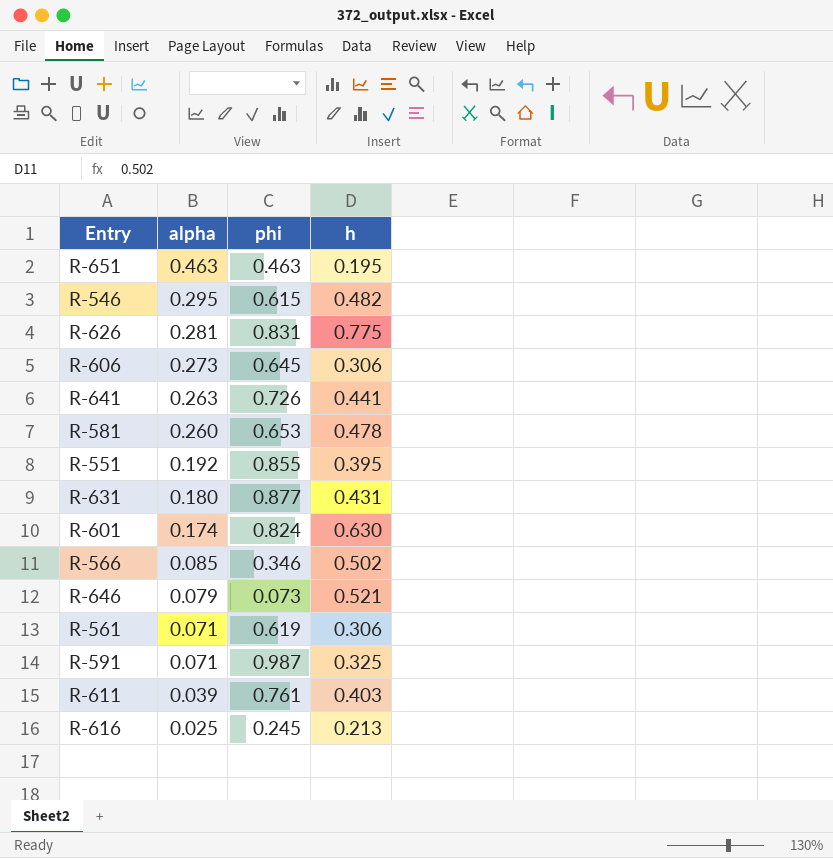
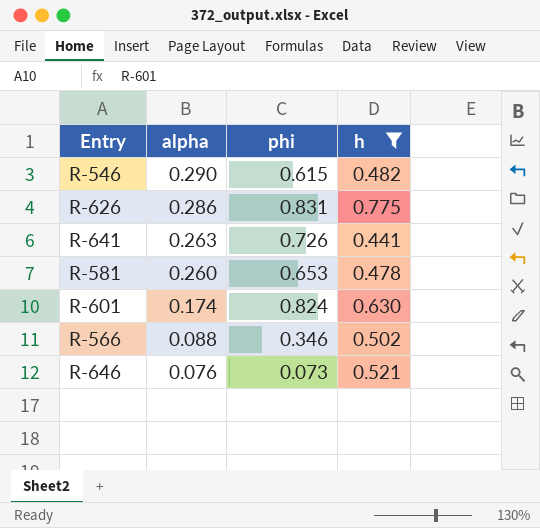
filter: none -> h >= 0.441
R-546 | alpha: 0.295 -> 0.290
R-626 | alpha: 0.281 -> 0.286
R-566 | alpha: 0.085 -> 0.088
R-646 | alpha: 0.079 -> 0.076

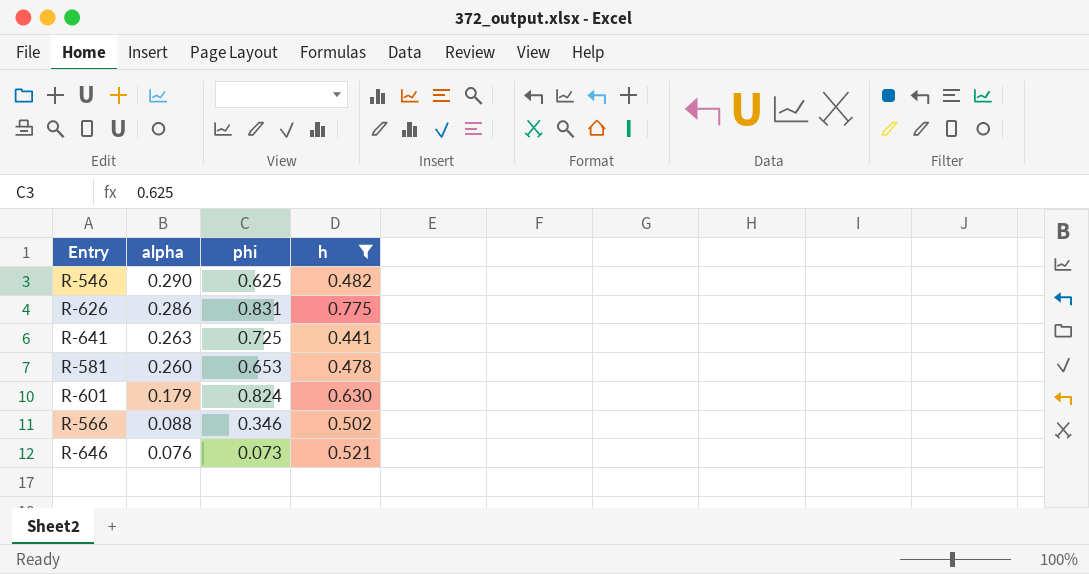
R-546 | phi: 0.615 -> 0.625
R-641 | phi: 0.726 -> 0.725
R-601 | alpha: 0.174 -> 0.179

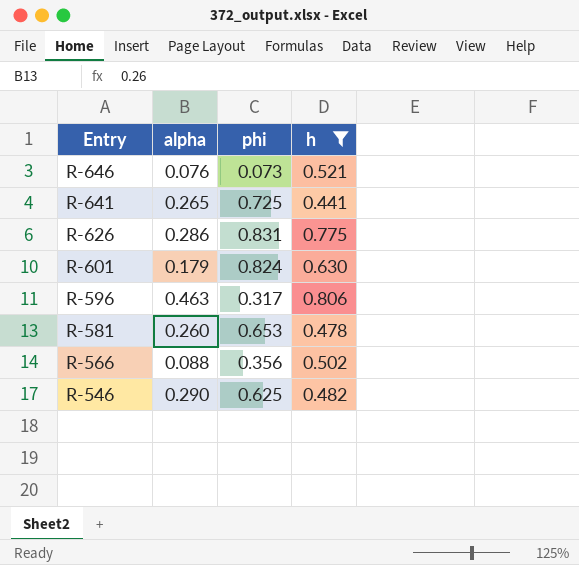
row order: alpha descending -> Entry descending
R-641 | alpha: 0.263 -> 0.265
row R-596: none -> 0.463 | 0.317 | 0.806
R-566 | phi: 0.346 -> 0.356

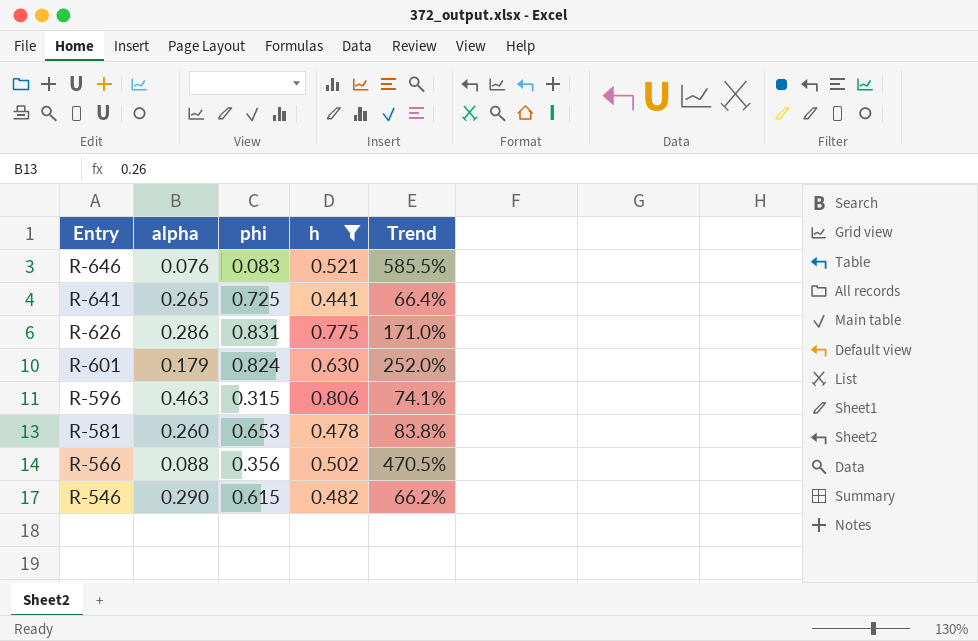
column Trend | formula: none -> ([h] - [alpha]) / [alpha]
R-646 | phi: 0.073 -> 0.083
R-596 | phi: 0.317 -> 0.315
R-546 | phi: 0.625 -> 0.615

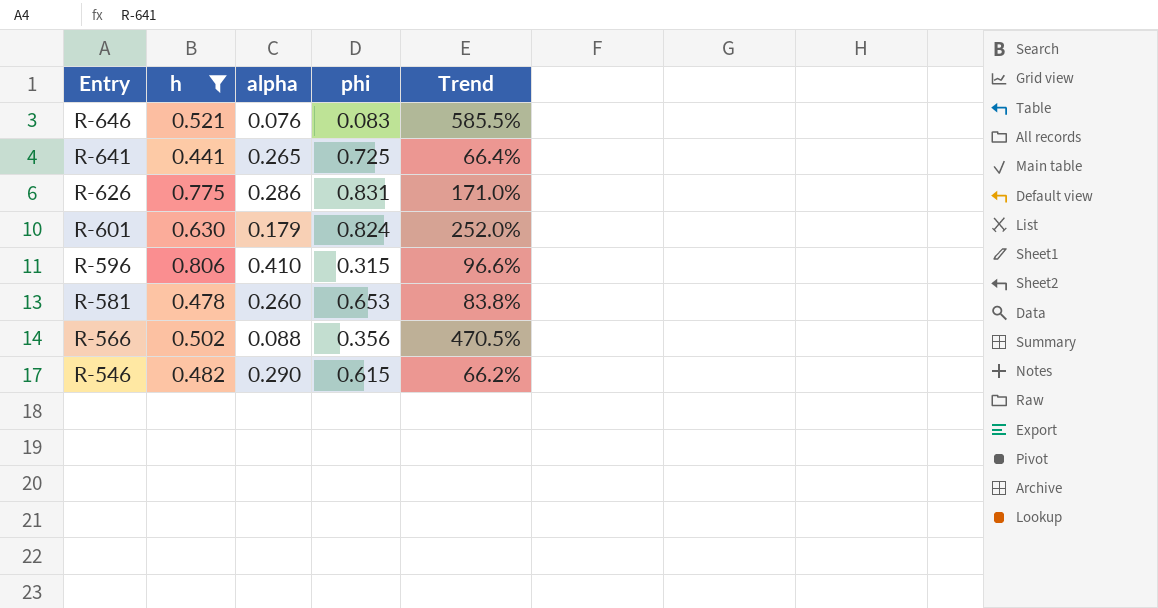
column h | position: 4 -> 2
R-596 | alpha: 0.463 -> 0.410
R-596 | Trend: 74.1% -> 96.6%

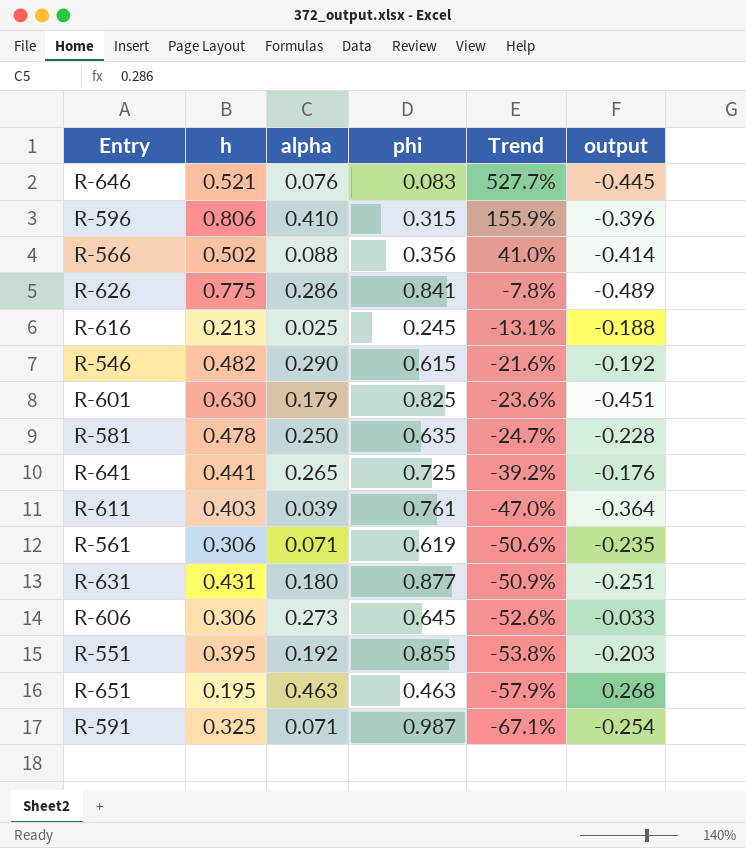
filter: h >= 0.441 -> none
row order: Entry descending -> Trend descending
column Trend | formula: ([h] - [alpha]) / [alpha] -> ([h] - [phi]) / [phi]
column output | formula: none -> [alpha] - [h]
R-626 | phi: 0.831 -> 0.841
R-601 | phi: 0.824 -> 0.825
R-581 | alpha: 0.260 -> 0.250
R-581 | phi: 0.653 -> 0.635

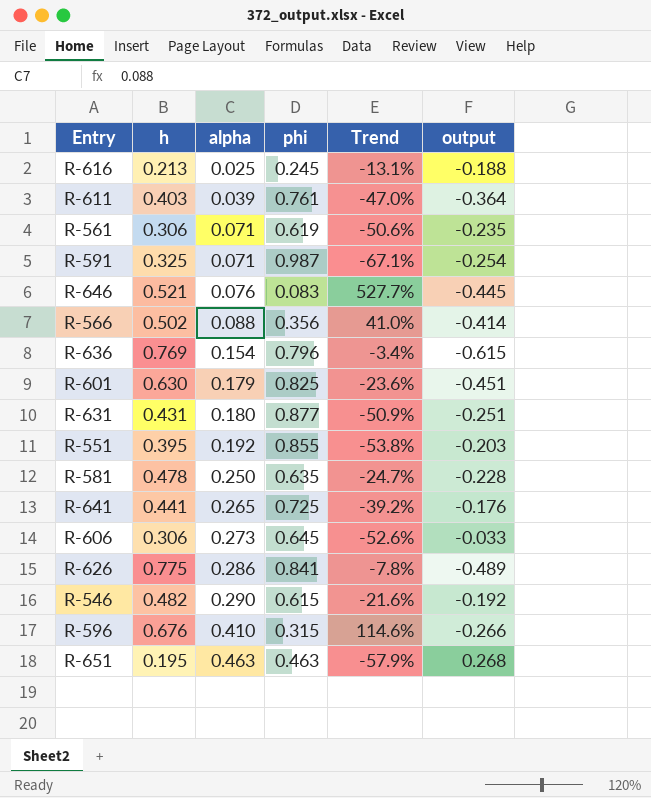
row order: Trend descending -> alpha ascending
row R-636: none -> 0.769 | 0.154 | 0.796 | -3.4% | -0.615
R-596 | h: 0.806 -> 0.676
R-596 | Trend: 155.9% -> 114.6%
R-596 | output: -0.396 -> -0.266

